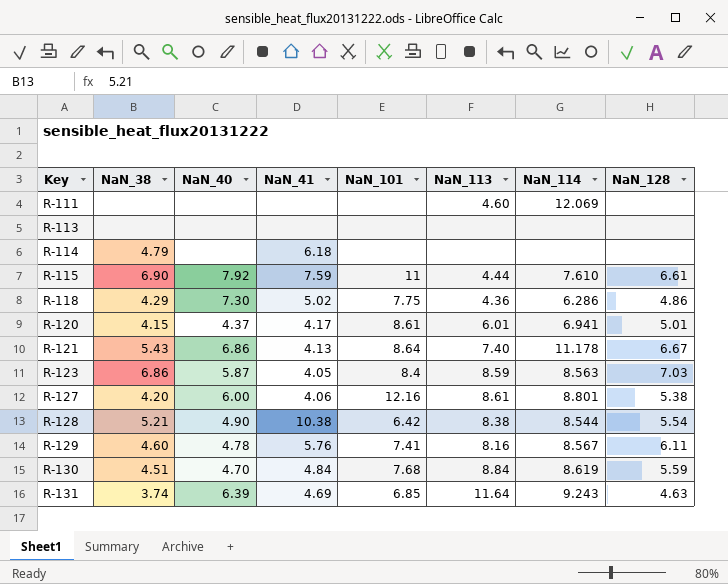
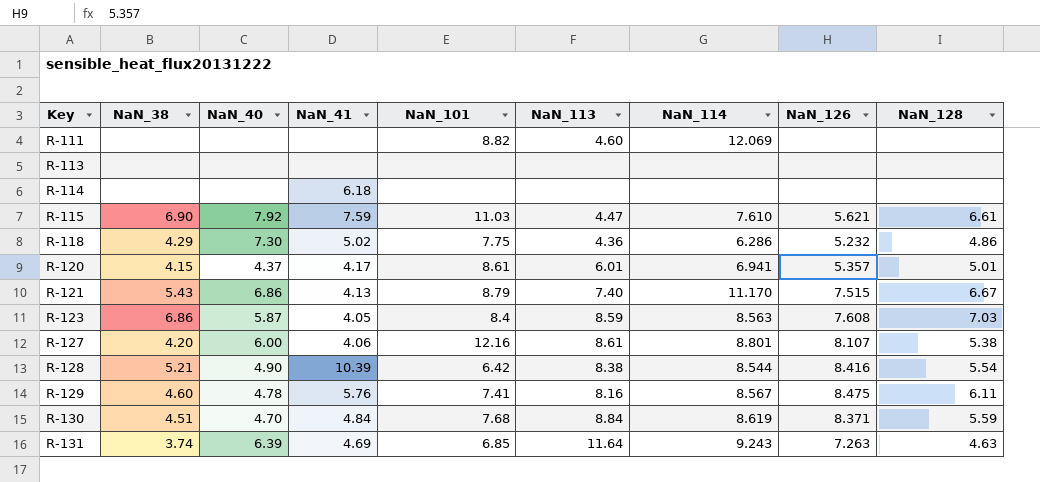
column NaN_126 | position: none -> 8
R-111 | NaN_101: none -> 8.82
R-114 | NaN_38: 4.79 -> none
R-115 | NaN_101: 11 -> 11.03
R-115 | NaN_113: 4.44 -> 4.47
R-121 | NaN_101: 8.64 -> 8.79
R-121 | NaN_114: 11.178 -> 11.170
R-128 | NaN_41: 10.38 -> 10.39

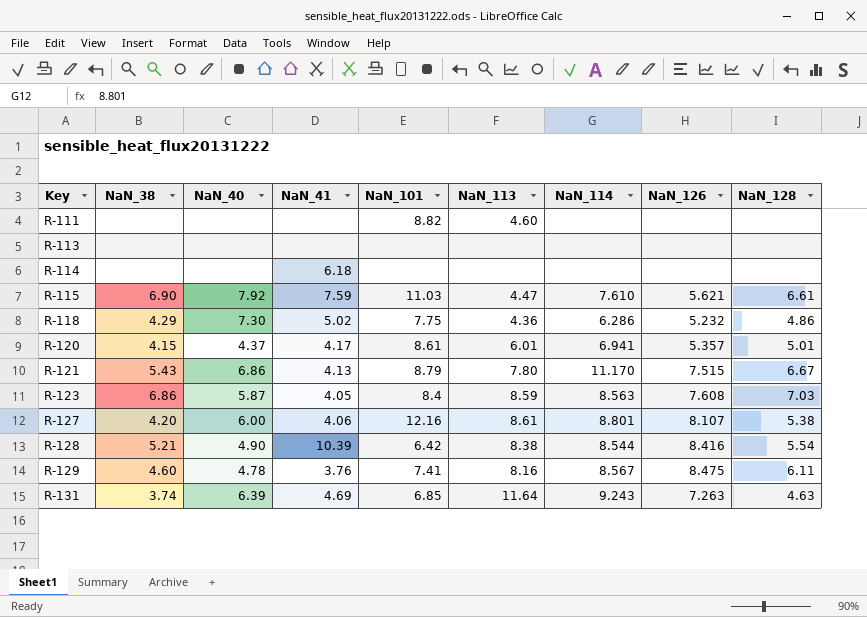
row R-130: 4.51 | 4.70 | 4.84 | 7.68 | 8.84 | 8.619 | 8.371 | 5.59 -> none
R-111 | NaN_114: 12.069 -> none
R-121 | NaN_113: 7.40 -> 7.80
R-129 | NaN_41: 5.76 -> 3.76

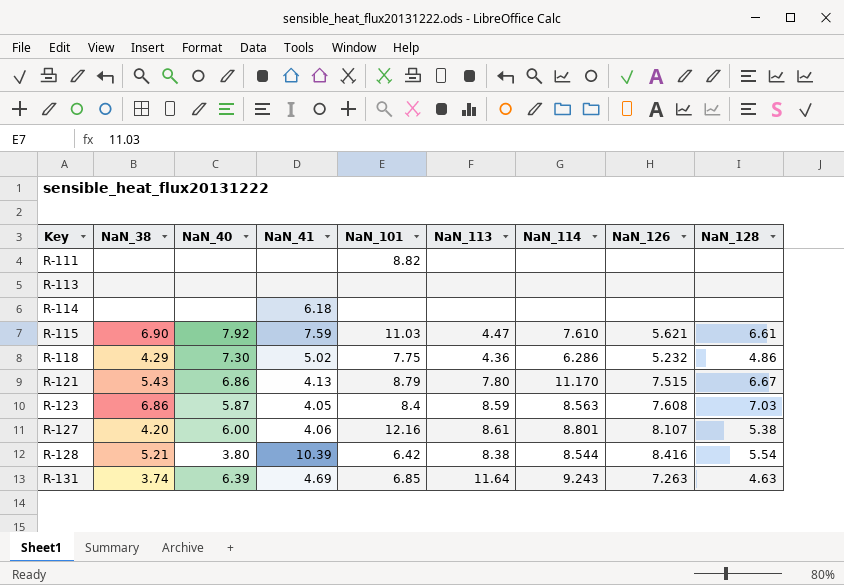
row R-120: 4.15 | 4.37 | 4.17 | 8.61 | 6.01 | 6.941 | 5.357 | 5.01 -> none
row R-129: 4.60 | 4.78 | 3.76 | 7.41 | 8.16 | 8.567 | 8.475 | 6.11 -> none
R-111 | NaN_113: 4.60 -> none
R-128 | NaN_40: 4.90 -> 3.80

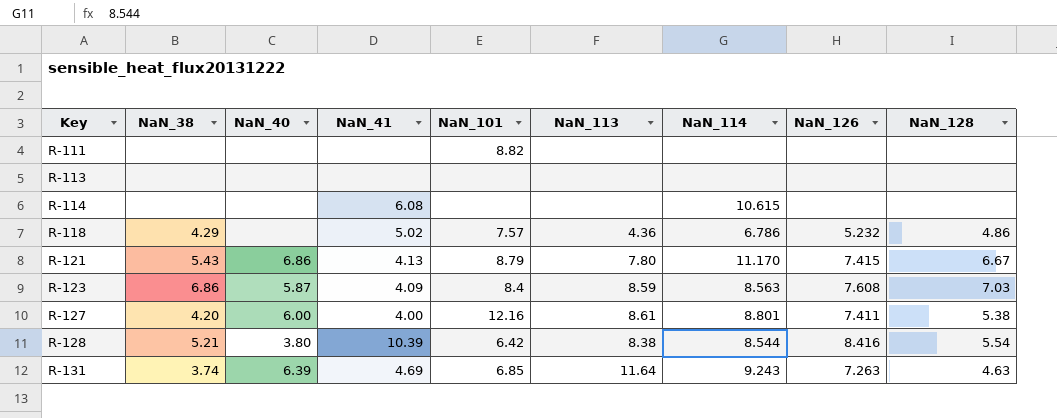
row R-115: 6.90 | 7.92 | 7.59 | 11.03 | 4.47 | 7.610 | 5.621 | 6.61 -> none
R-114 | NaN_41: 6.18 -> 6.08
R-114 | NaN_114: none -> 10.615
R-118 | NaN_40: 7.30 -> none
R-118 | NaN_101: 7.75 -> 7.57
R-118 | NaN_114: 6.286 -> 6.786
R-121 | NaN_126: 7.515 -> 7.415
R-123 | NaN_41: 4.05 -> 4.09
R-127 | NaN_41: 4.06 -> 4.00
R-127 | NaN_126: 8.107 -> 7.411

